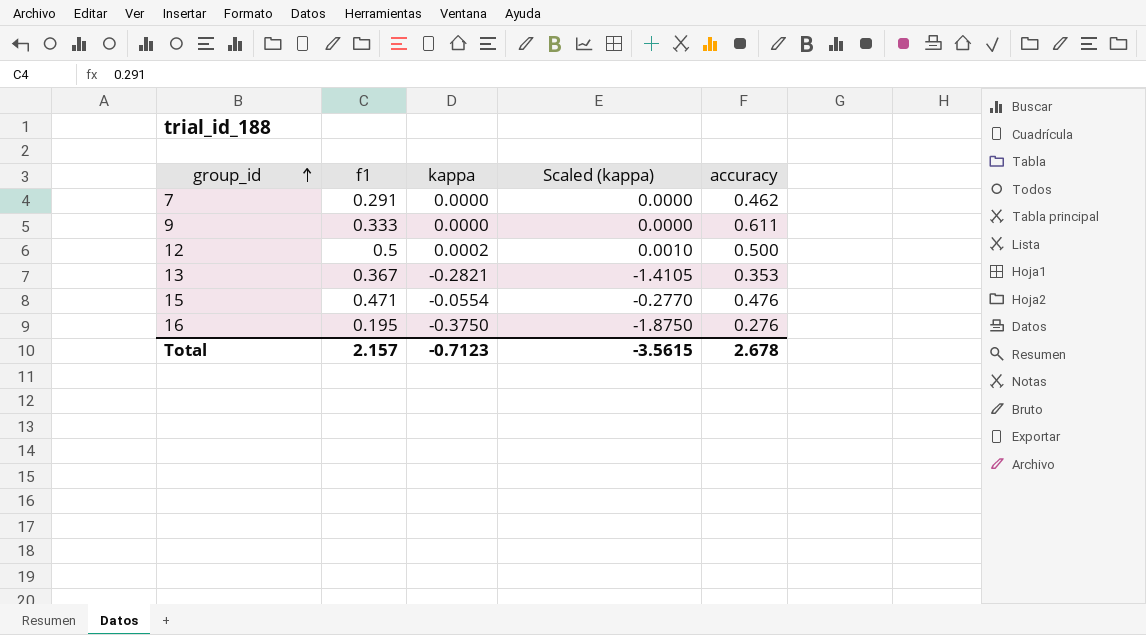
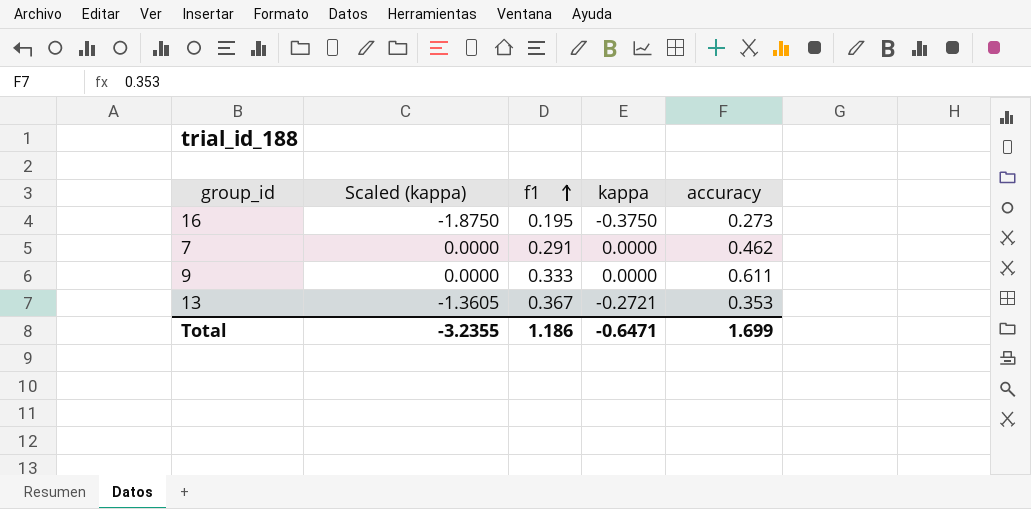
row order: group_id ascending -> f1 ascending
column Scaled (kappa) | position: 4 -> 2
row 12: 0.5 | 0.0002 | 0.0010 | 0.500 -> none
row 15: 0.471 | -0.0554 | -0.2770 | 0.476 -> none
16 | accuracy: 0.276 -> 0.273
13 | Scaled (kappa): -1.4105 -> -1.3605
13 | kappa: -0.2821 -> -0.2721
Total | Scaled (kappa): -3.5615 -> -3.2355
Total | f1: 2.157 -> 1.186
Total | kappa: -0.7123 -> -0.6471
Total | accuracy: 2.678 -> 1.699

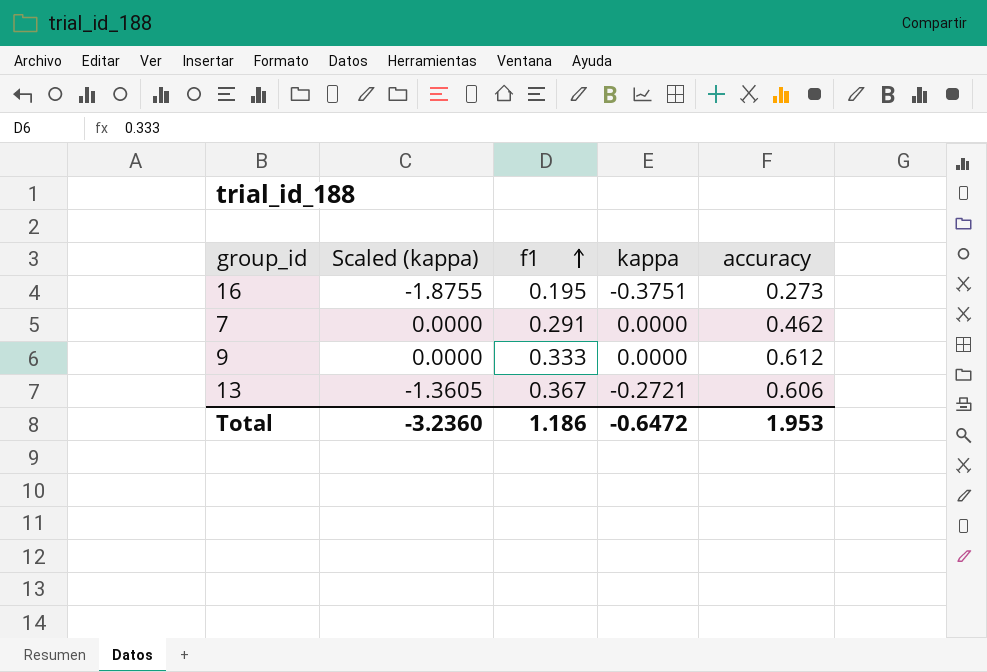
16 | Scaled (kappa): -1.8750 -> -1.8755
16 | kappa: -0.3750 -> -0.3751
9 | accuracy: 0.611 -> 0.612
13 | accuracy: 0.353 -> 0.606
Total | Scaled (kappa): -3.2355 -> -3.2360
Total | kappa: -0.6471 -> -0.6472
Total | accuracy: 1.699 -> 1.953

